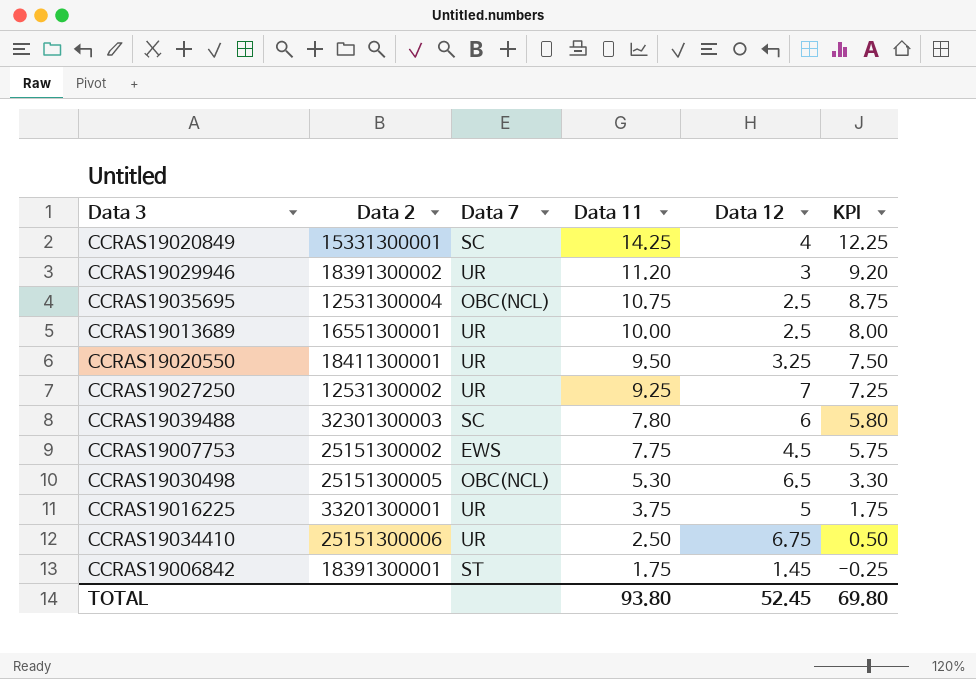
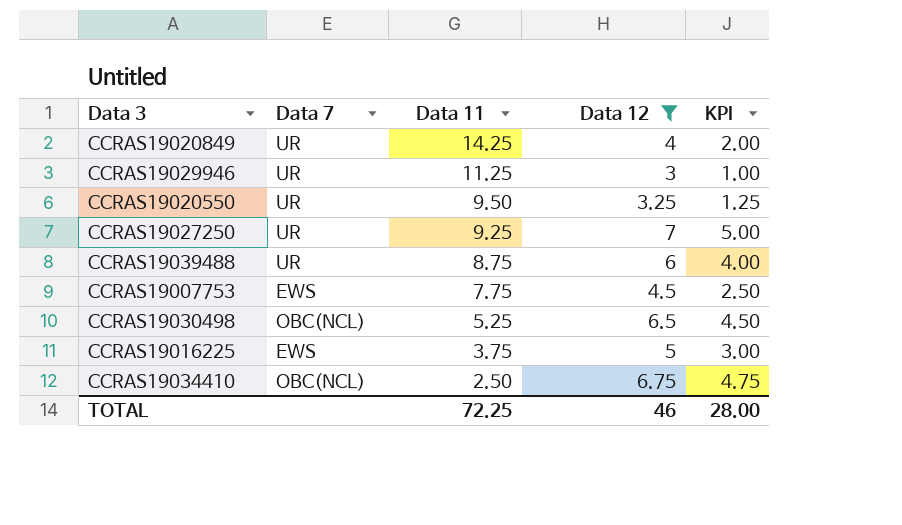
filter: none -> Data 12 >= 3
column Data 2 | position: 2 -> none
column KPI | formula: [Data 11] - 2 -> [Data 12] - 2
CCRAS19020849 | Data 7: SC -> UR
CCRAS19029946 | Data 11: 11.20 -> 11.25
CCRAS19039488 | Data 7: SC -> UR
CCRAS19039488 | Data 11: 7.80 -> 8.75
CCRAS19030498 | Data 11: 5.30 -> 5.25
CCRAS19016225 | Data 7: UR -> EWS
CCRAS19034410 | Data 7: UR -> OBC(NCL)
TOTAL | Data 11: 93.80 -> 72.25
TOTAL | Data 12: 52.45 -> 46
TOTAL | KPI: 69.80 -> 28.00

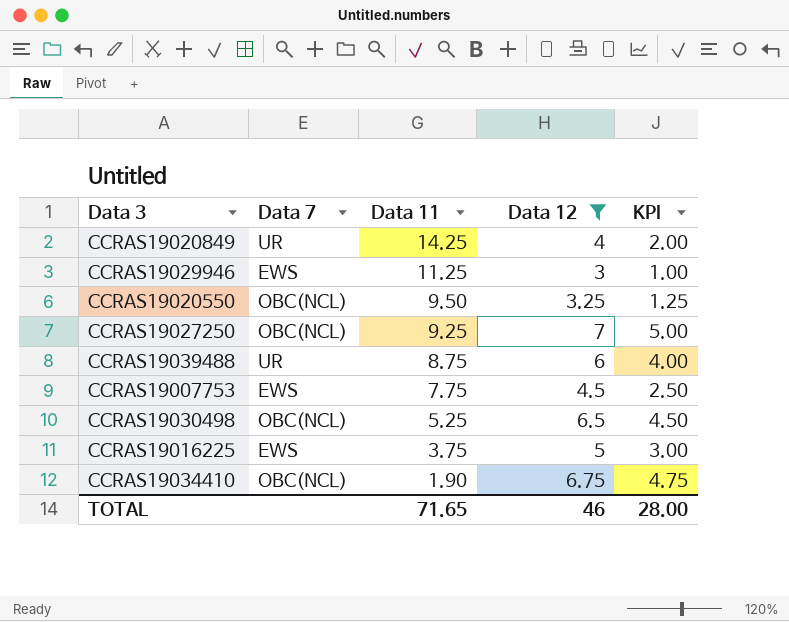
CCRAS19029946 | Data 7: UR -> EWS
CCRAS19020550 | Data 7: UR -> OBC(NCL)
CCRAS19027250 | Data 7: UR -> OBC(NCL)
CCRAS19034410 | Data 11: 2.50 -> 1.90
TOTAL | Data 11: 72.25 -> 71.65

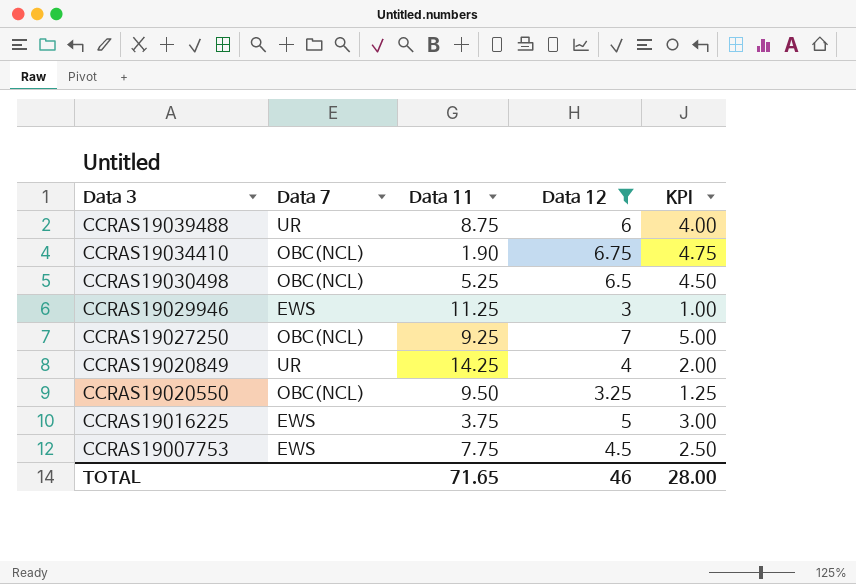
row order: Data 11 descending -> Data 3 descending

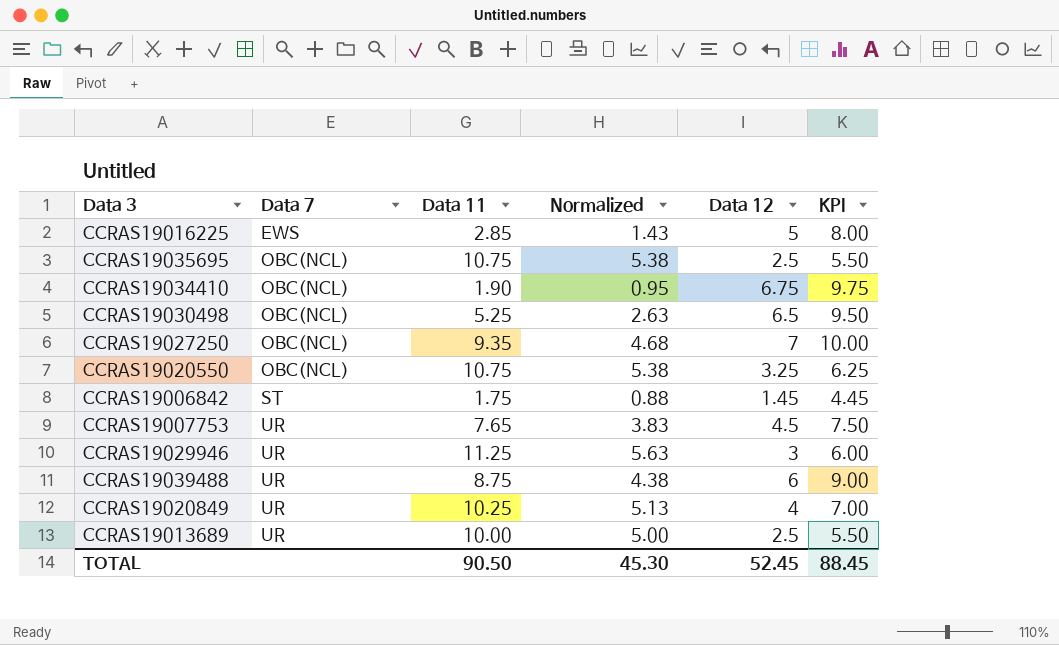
filter: Data 12 >= 3 -> none
row order: Data 3 descending -> Data 7 ascending
column Normalized | formula: none -> [Data 11] * 0.5
column KPI | formula: [Data 12] - 2 -> [Data 12] + 3
CCRAS19016225 | Data 11: 3.75 -> 2.85
CCRAS19027250 | Data 11: 9.25 -> 9.35
CCRAS19020550 | Data 11: 9.50 -> 10.75
CCRAS19007753 | Data 7: EWS -> UR
CCRAS19007753 | Data 11: 7.75 -> 7.65
CCRAS19029946 | Data 7: EWS -> UR
CCRAS19020849 | Data 11: 14.25 -> 10.25
TOTAL | Data 11: 71.65 -> 90.50
TOTAL | Data 12: 46 -> 52.45
TOTAL | KPI: 28.00 -> 88.45

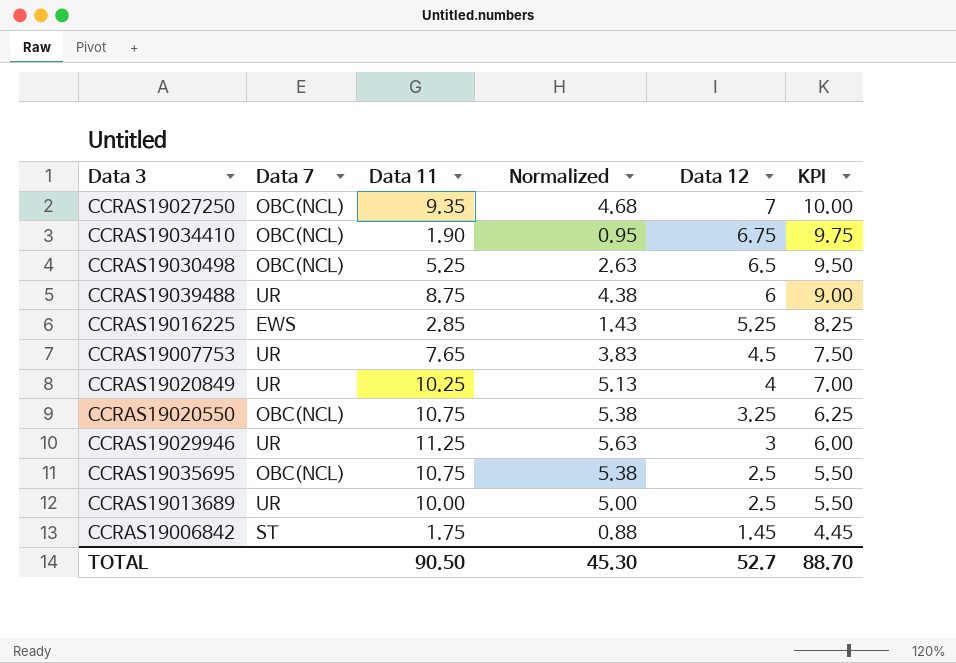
row order: Data 7 ascending -> Data 12 descending
CCRAS19016225 | Data 12: 5 -> 5.25
CCRAS19016225 | KPI: 8.00 -> 8.25
TOTAL | Data 12: 52.45 -> 52.7
TOTAL | KPI: 88.45 -> 88.70

